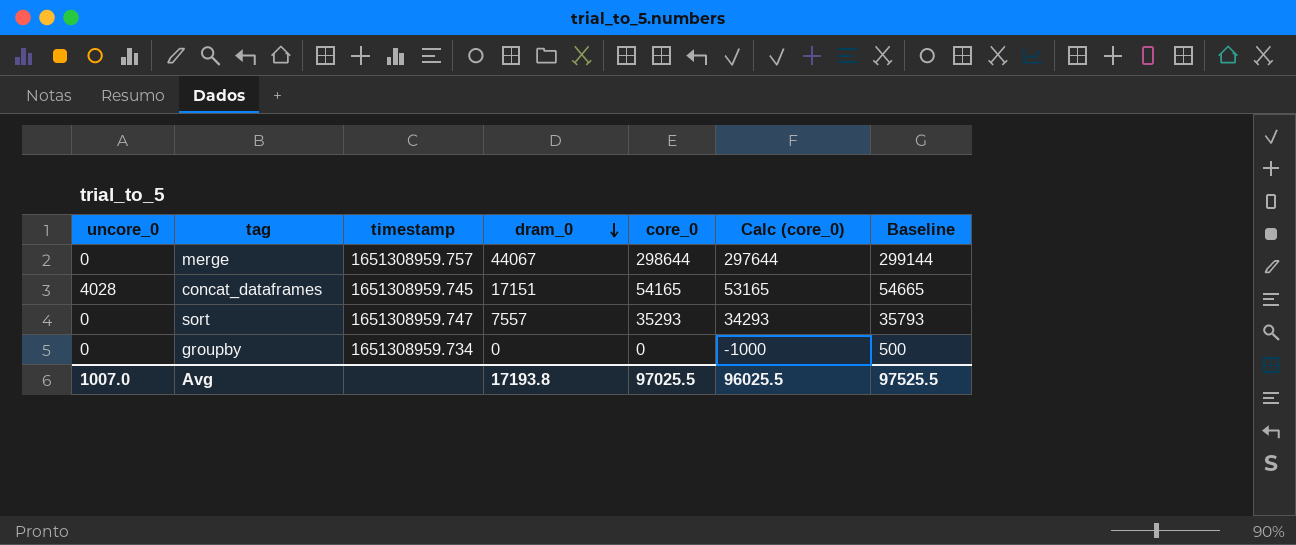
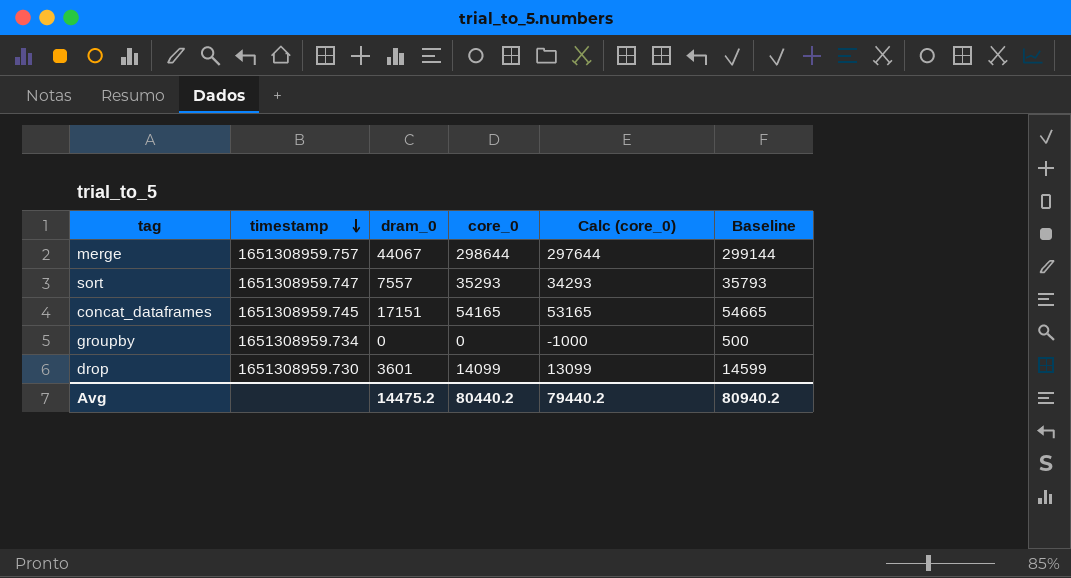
row order: dram_0 descending -> timestamp descending
column uncore_0 | position: 1 -> none
row drop: none -> 1651308959.730 | 3601 | 14099 | 13099 | 14599
Avg | dram_0: 17193.8 -> 14475.2
Avg | core_0: 97025.5 -> 80440.2
Avg | Calc (core_0): 96025.5 -> 79440.2
Avg | Baseline: 97525.5 -> 80940.2

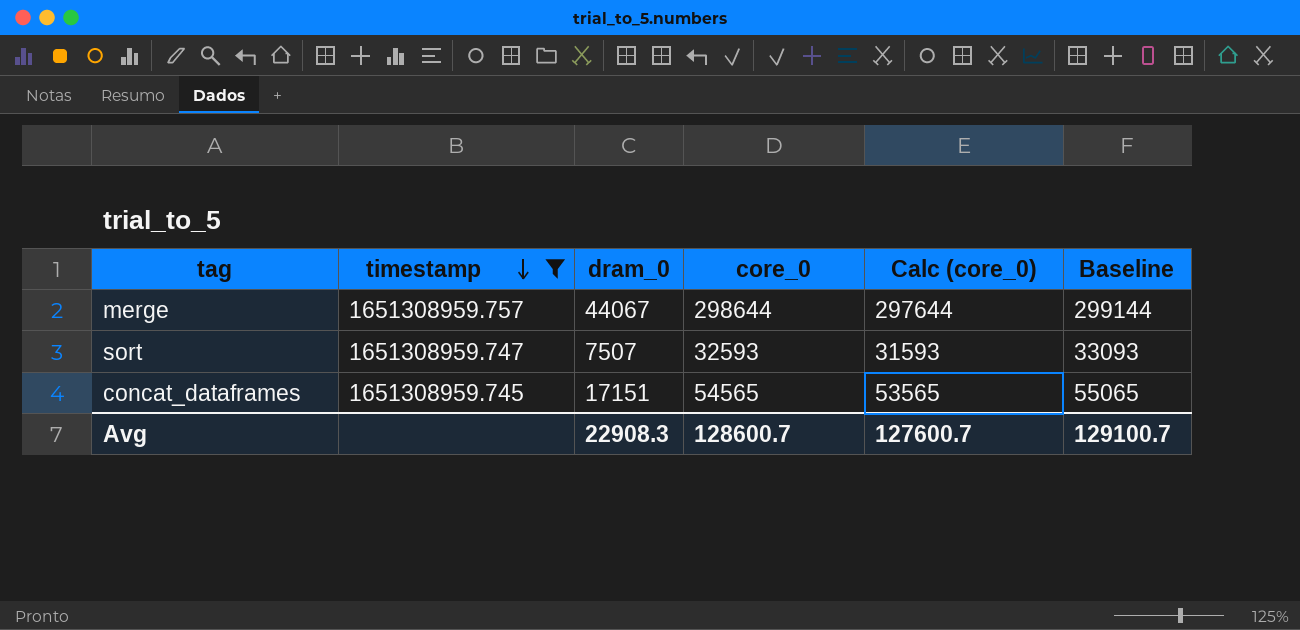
filter: none -> timestamp >= 1651308959.745
sort | dram_0: 7557 -> 7507
sort | core_0: 35293 -> 32593
sort | Calc (core_0): 34293 -> 31593
sort | Baseline: 35793 -> 33093
concat_dataframes | core_0: 54165 -> 54565
concat_dataframes | Calc (core_0): 53165 -> 53565
concat_dataframes | Baseline: 54665 -> 55065
Avg | dram_0: 14475.2 -> 22908.3
Avg | core_0: 80440.2 -> 128600.7
Avg | Calc (core_0): 79440.2 -> 127600.7
Avg | Baseline: 80940.2 -> 129100.7

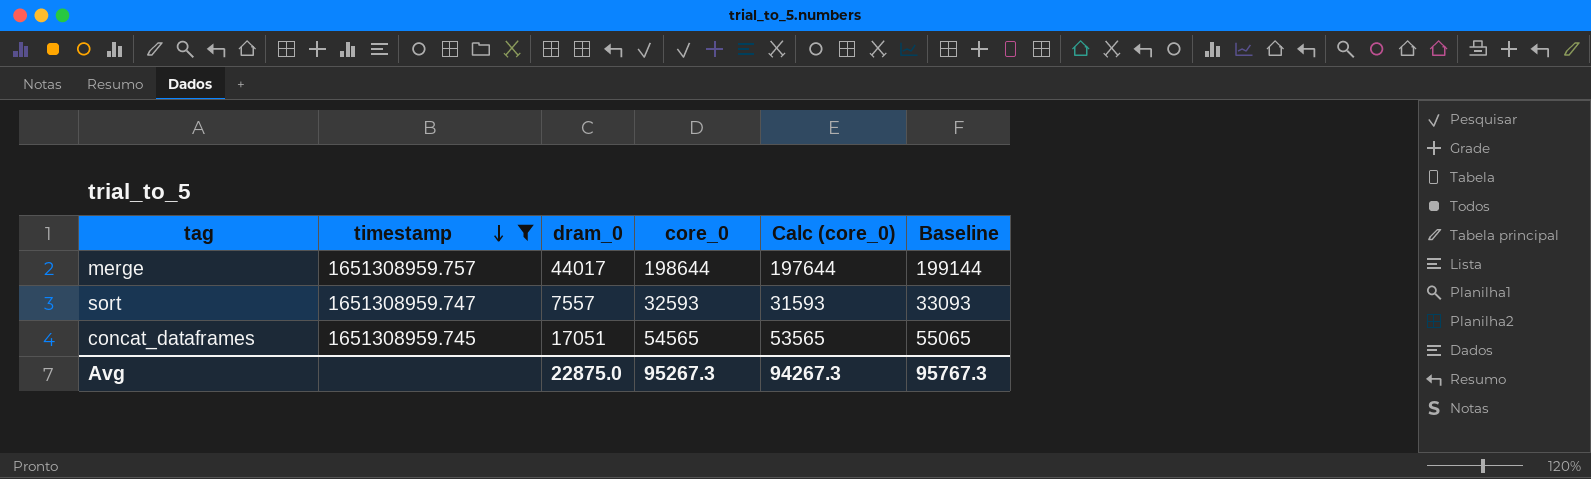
merge | dram_0: 44067 -> 44017
merge | core_0: 298644 -> 198644
merge | Calc (core_0): 297644 -> 197644
merge | Baseline: 299144 -> 199144
sort | dram_0: 7507 -> 7557
concat_dataframes | dram_0: 17151 -> 17051
Avg | dram_0: 22908.3 -> 22875.0
Avg | core_0: 128600.7 -> 95267.3
Avg | Calc (core_0): 127600.7 -> 94267.3
Avg | Baseline: 129100.7 -> 95767.3

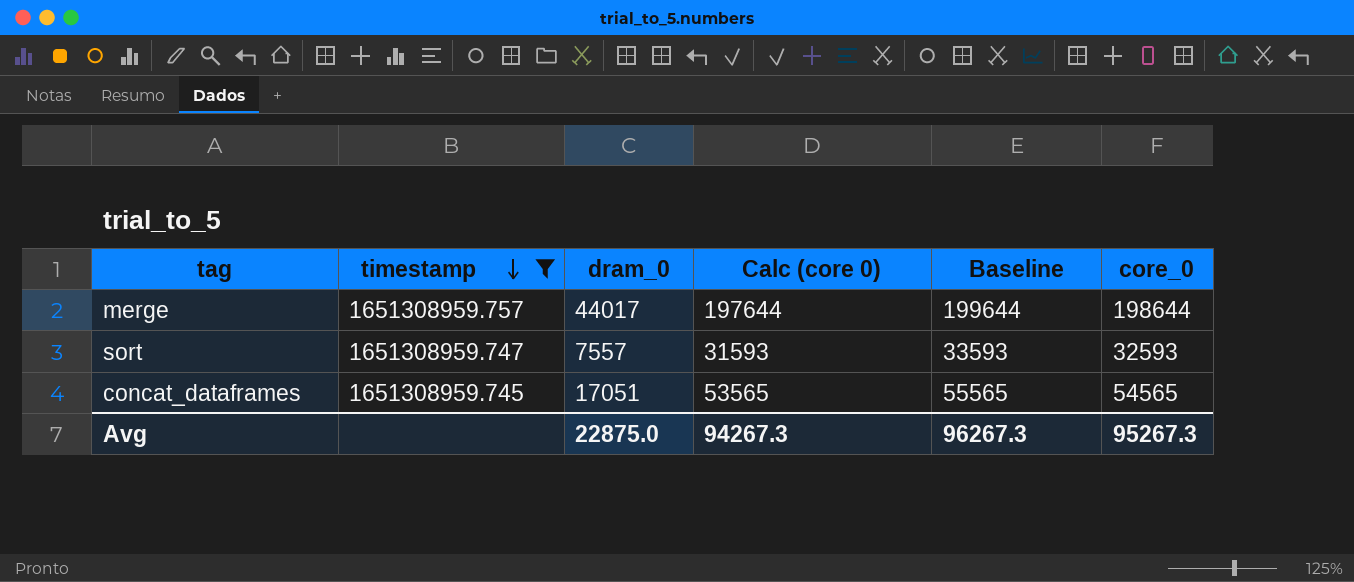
column name: Calc (core_0) -> Calc (core 0)
column Baseline | formula: [core_0] + 500 -> [core_0] + 1000
column core_0 | position: 4 -> 6
Avg | Baseline: 95767.3 -> 96267.3

